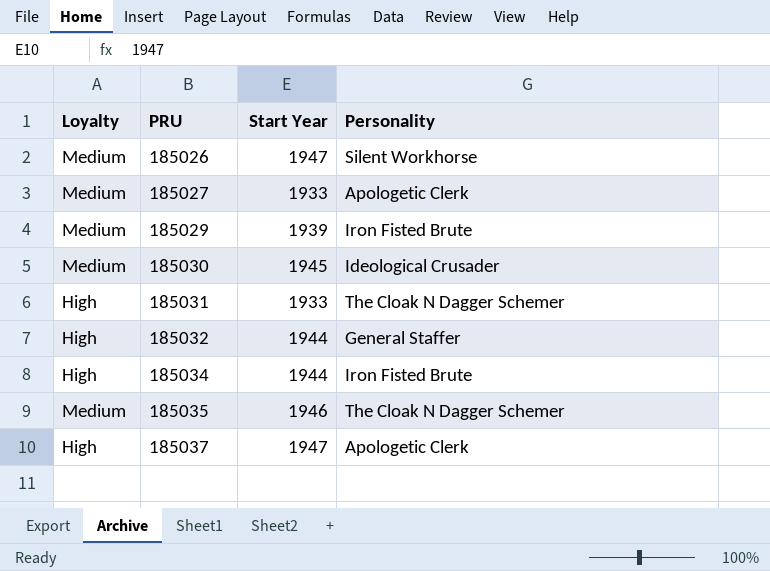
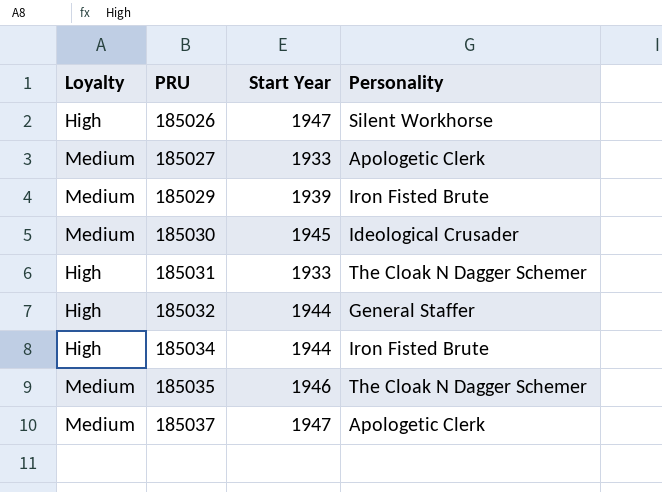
185026 | Loyalty: Medium -> High
185037 | Loyalty: High -> Medium

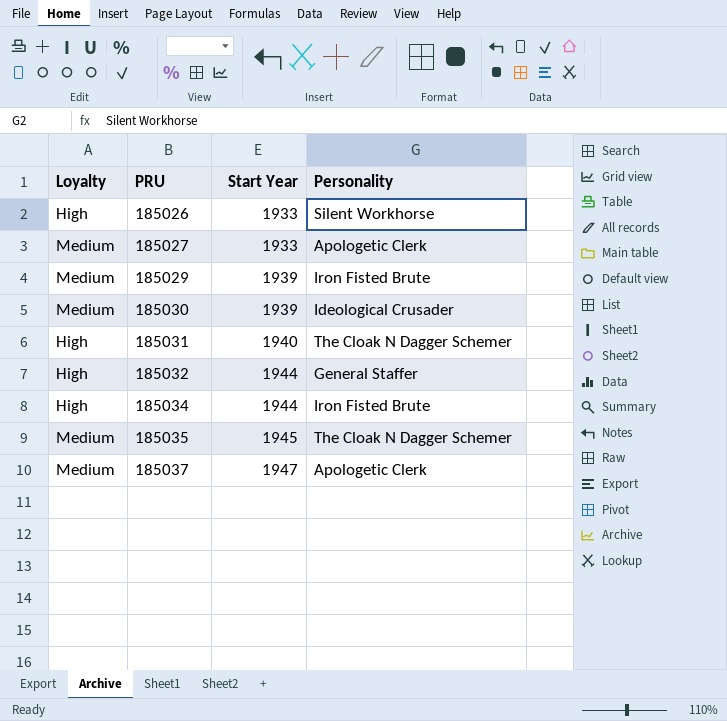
185026 | Start Year: 1947 -> 1933
185030 | Start Year: 1945 -> 1939
185031 | Start Year: 1933 -> 1940
185035 | Start Year: 1946 -> 1945

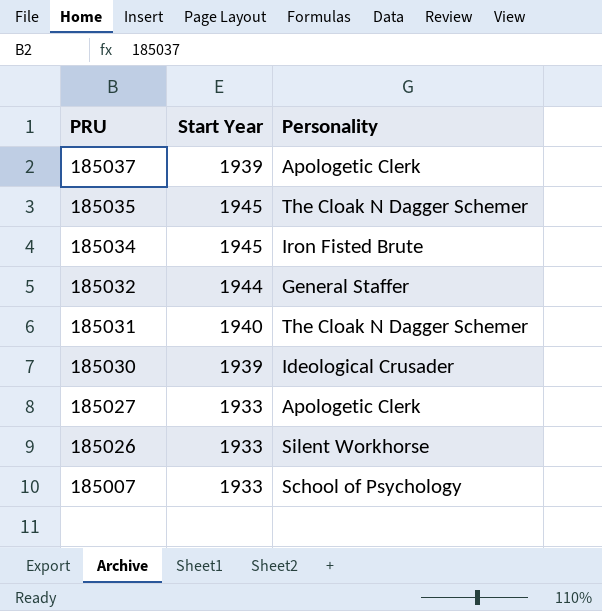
row order: PRU ascending -> PRU descending
column Loyalty | position: 1 -> none
row 185029: Medium | 1939 | Iron Fisted Brute -> none
185037 | Start Year: 1947 -> 1939
185034 | Start Year: 1944 -> 1945
row 185007: none -> 1933 | School of Psychology

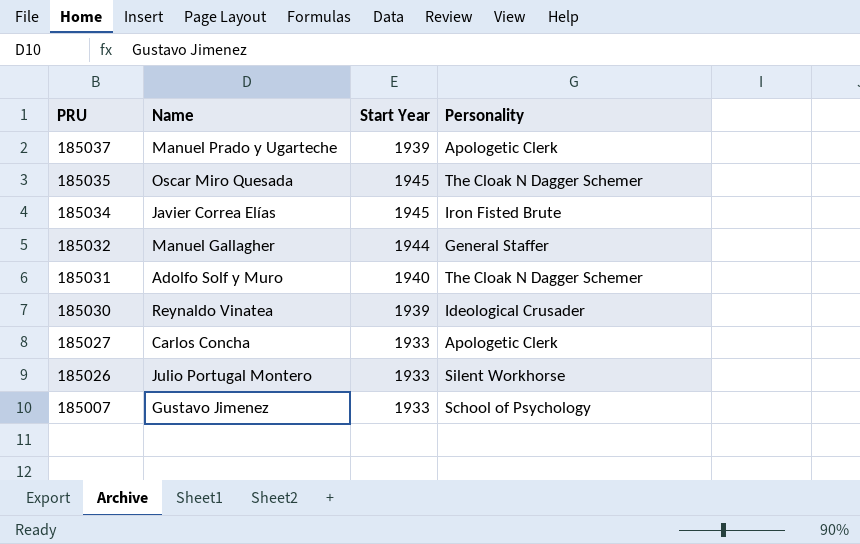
column Name | position: none -> 2

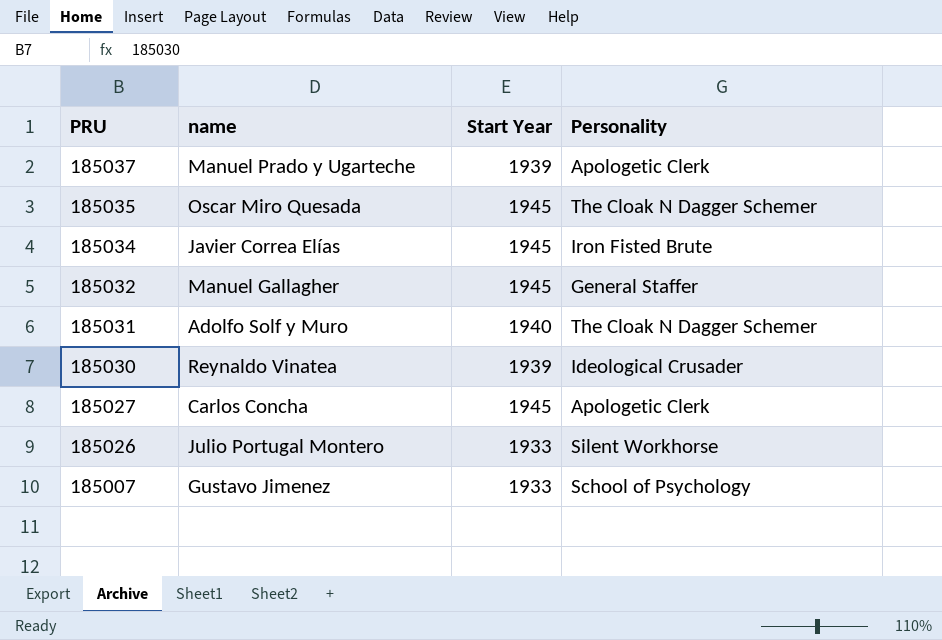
column name: Name -> name
185032 | Start Year: 1944 -> 1945
185027 | Start Year: 1933 -> 1945

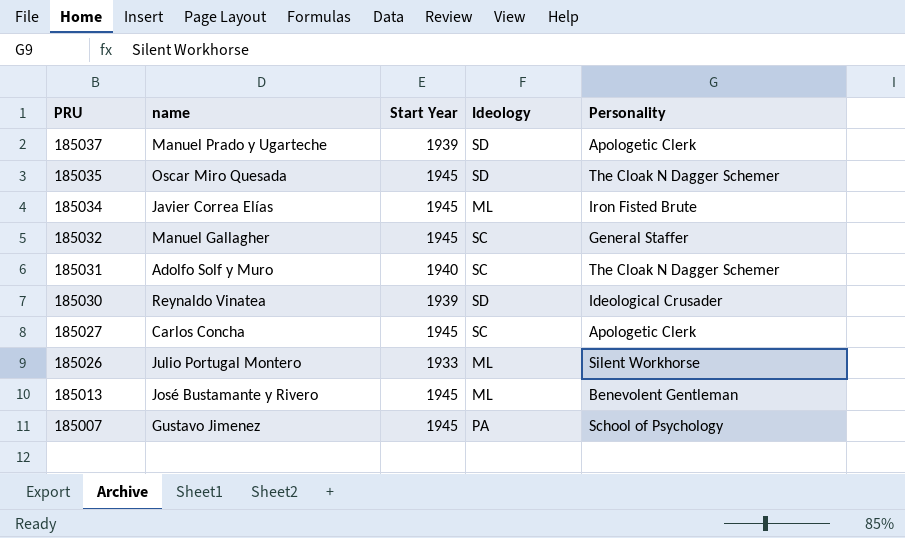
column Ideology | position: none -> 4
row 185013: none -> José Bustamante y Rivero | 1945 | ML | Benevolent Gentleman
185007 | Start Year: 1933 -> 1945

